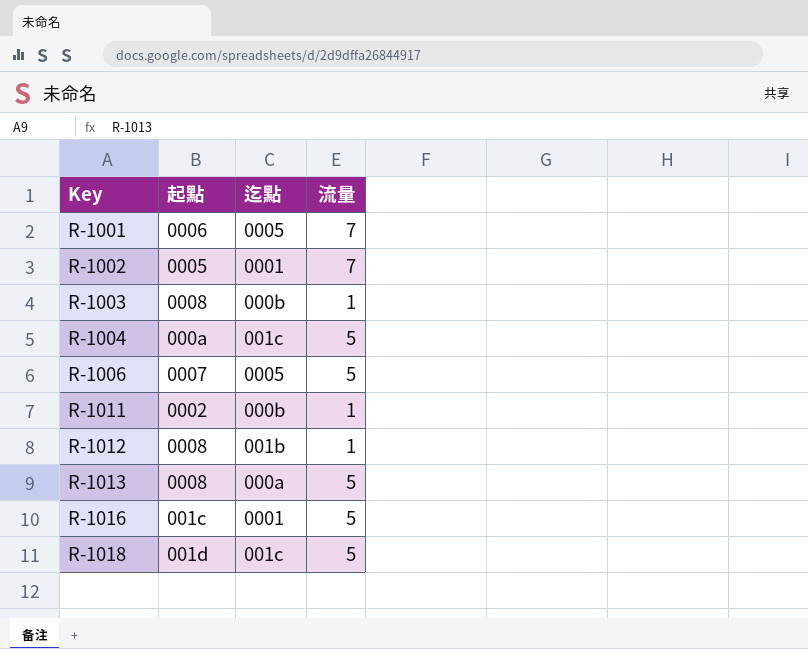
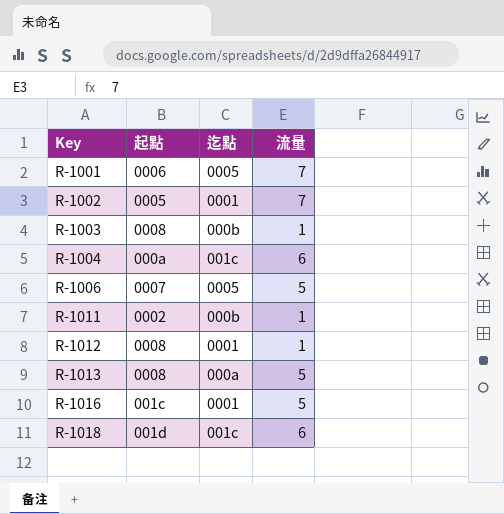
R-1004 | 流量: 5 -> 6
R-1012 | 迄點: 001b -> 0001
R-1018 | 流量: 5 -> 6

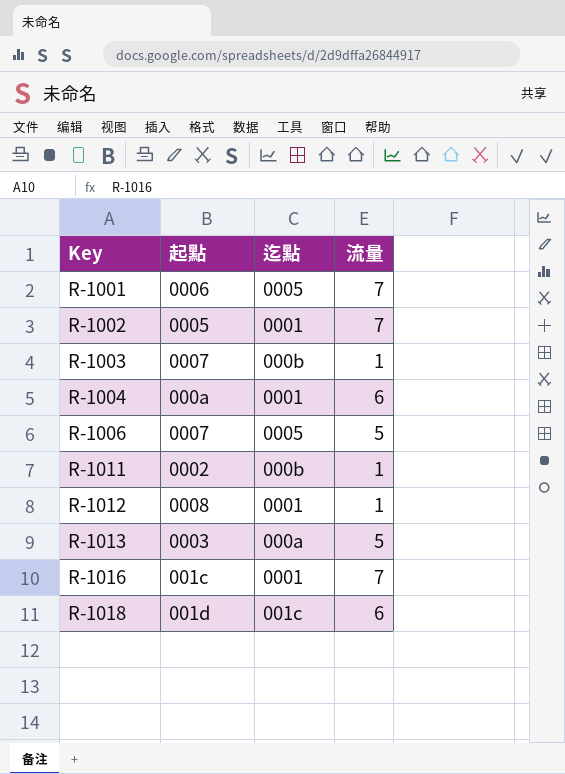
R-1003 | 起點: 0008 -> 0007
R-1004 | 迄點: 001c -> 0001
R-1013 | 起點: 0008 -> 0003
R-1016 | 流量: 5 -> 7

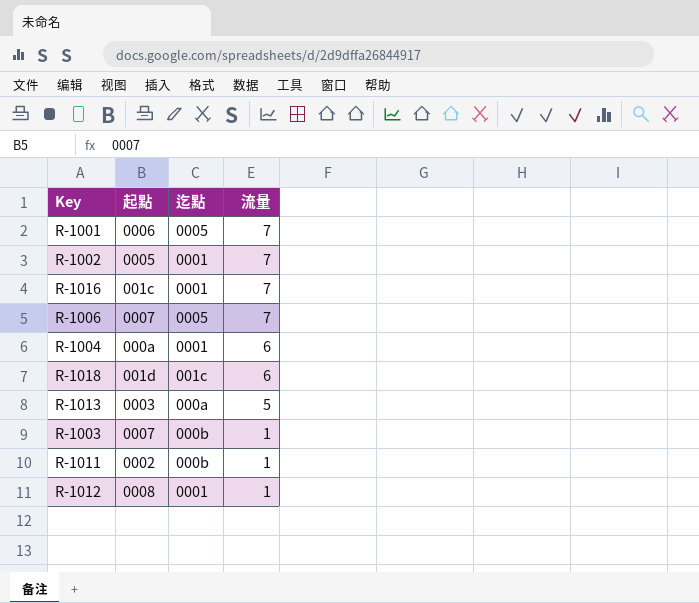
row order: Key ascending -> 流量 descending
R-1006 | 流量: 5 -> 7

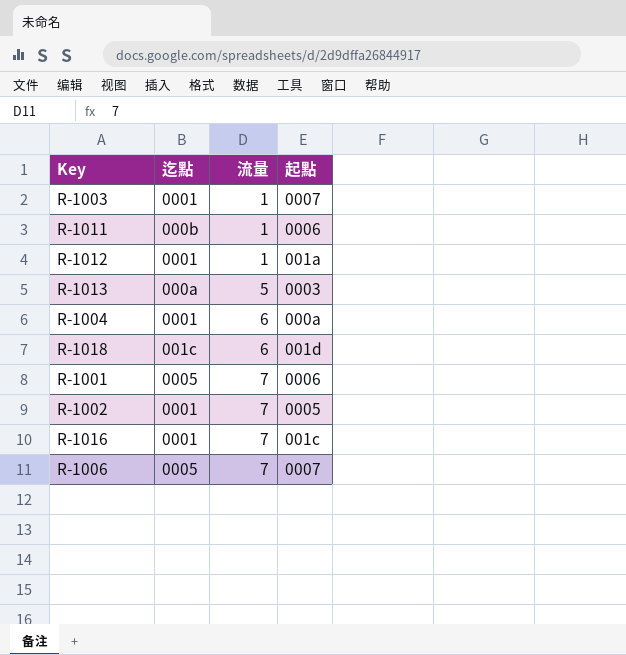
row order: 流量 descending -> 流量 ascending
column 起點 | position: 2 -> 4
R-1003 | 迄點: 000b -> 0001
R-1011 | 起點: 0002 -> 0006
R-1012 | 起點: 0008 -> 001a

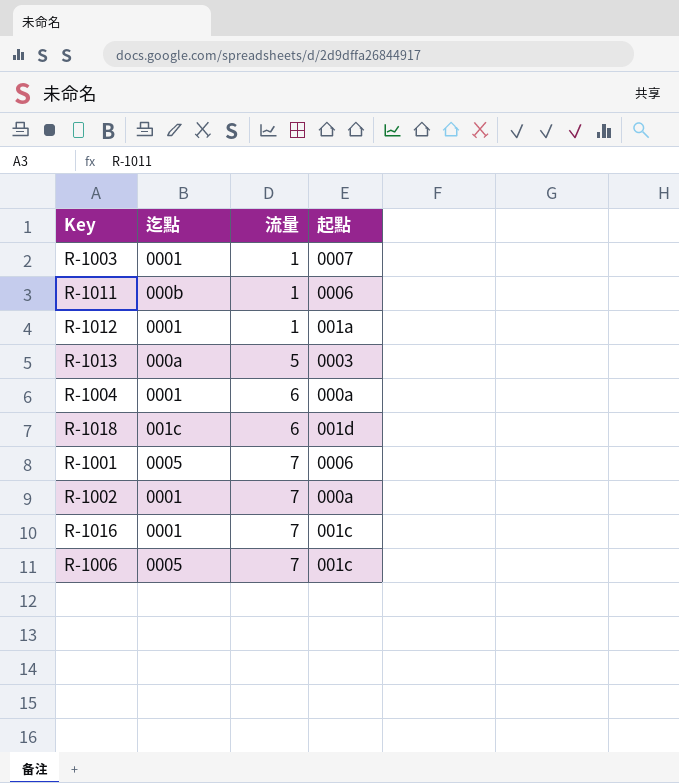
R-1002 | 起點: 0005 -> 000a
R-1006 | 起點: 0007 -> 001c

